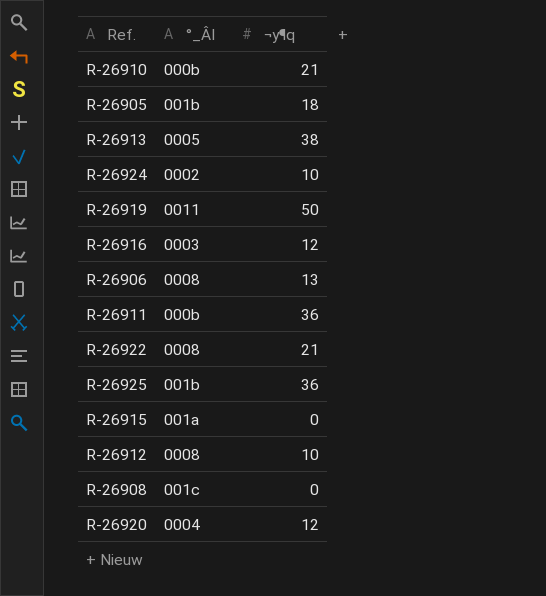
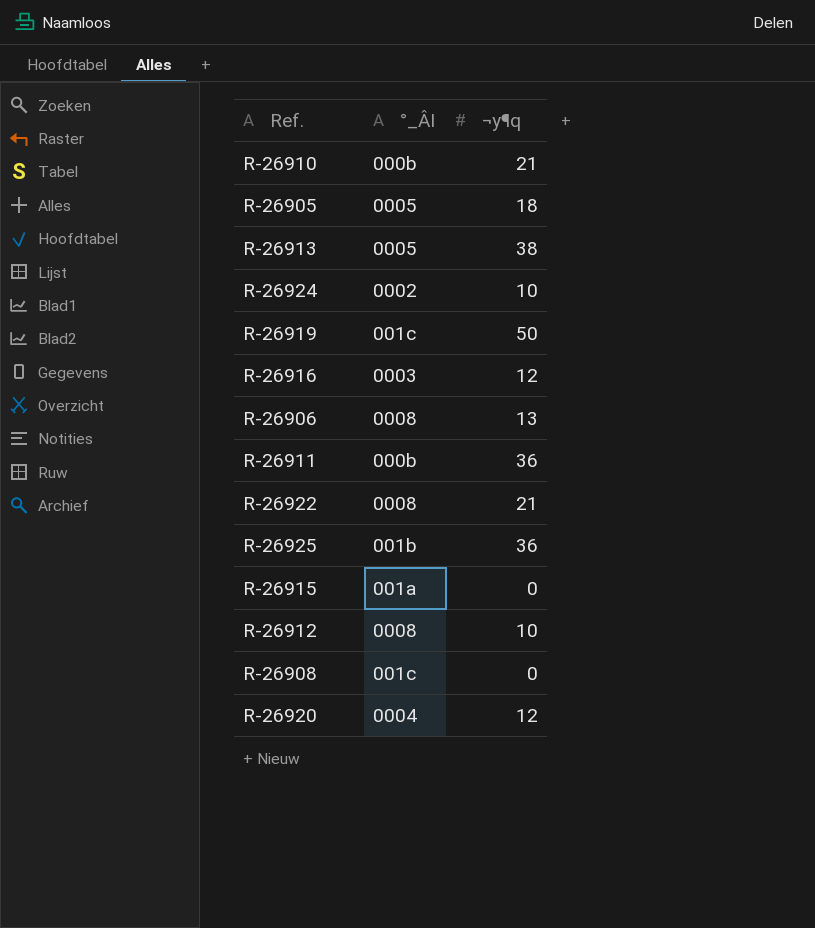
R-26905 | °_ÂI: 001b -> 0005
R-26919 | °_ÂI: 0011 -> 001c

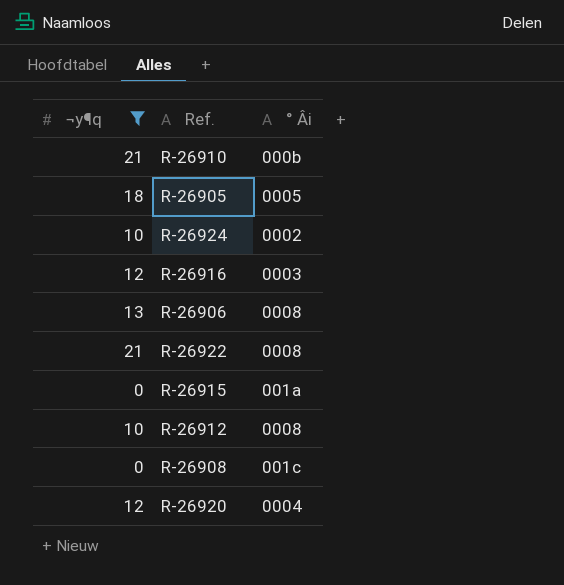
filter: none -> ¬y¶q <= 21
column ¬y¶q | position: 3 -> 1
column name: °_ÂI -> ° Âi

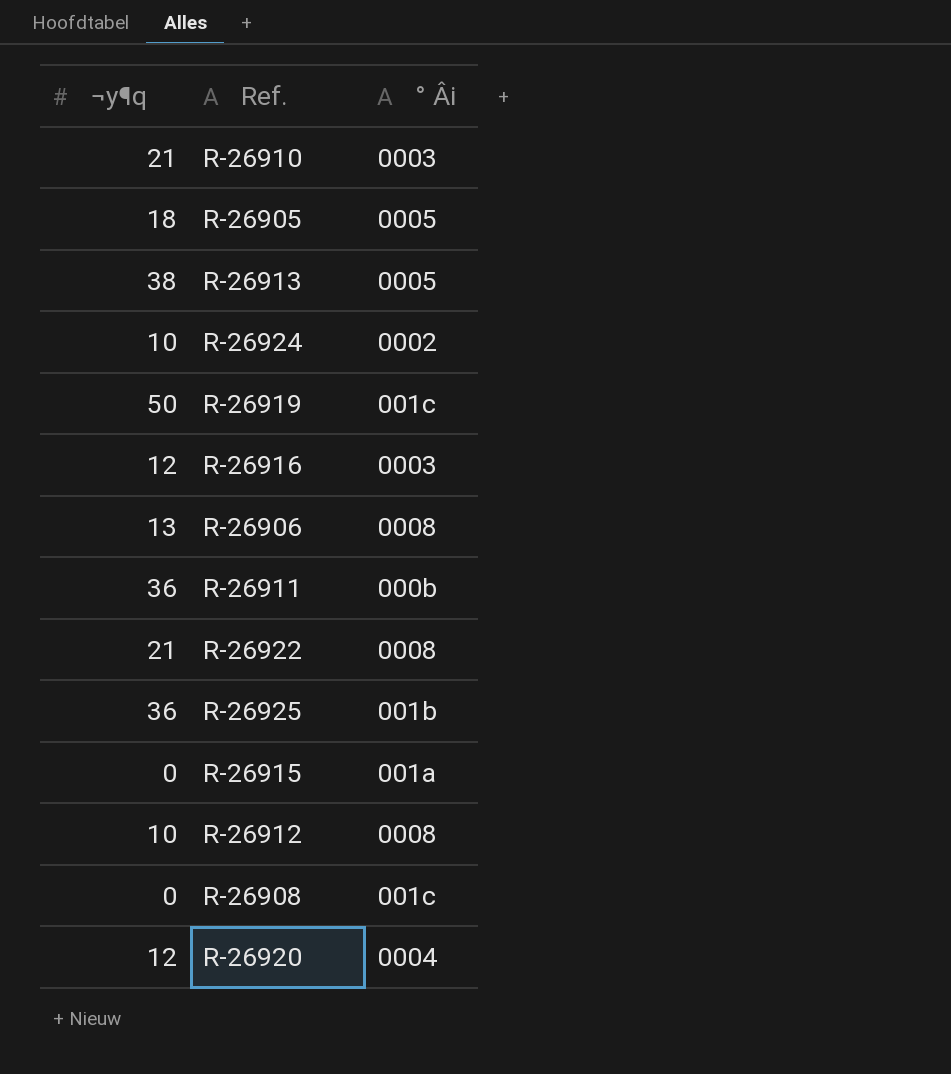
filter: ¬y¶q <= 21 -> none
R-26910 | ° Âi: 000b -> 0003

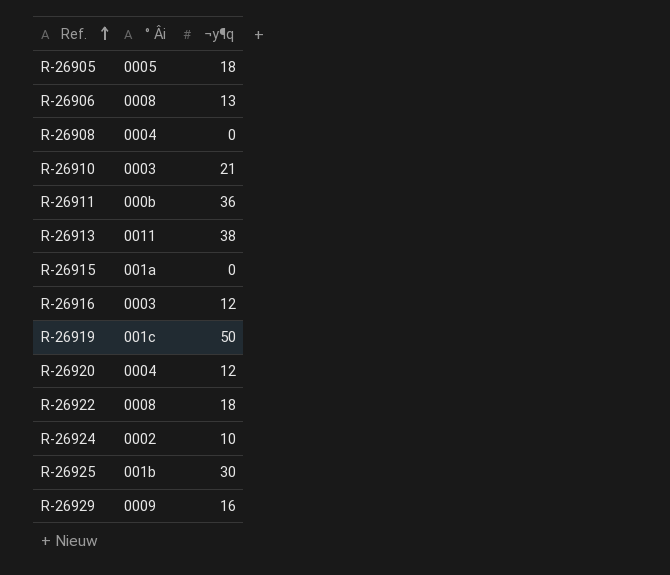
row order: none -> Ref. ascending
column ¬y¶q | position: 1 -> 3
row R-26912: 10 | 0008 -> none
R-26908 | ° Âi: 001c -> 0004
R-26913 | ° Âi: 0005 -> 0011
R-26922 | ¬y¶q: 21 -> 18
R-26925 | ¬y¶q: 36 -> 30
row R-26929: none -> 0009 | 16

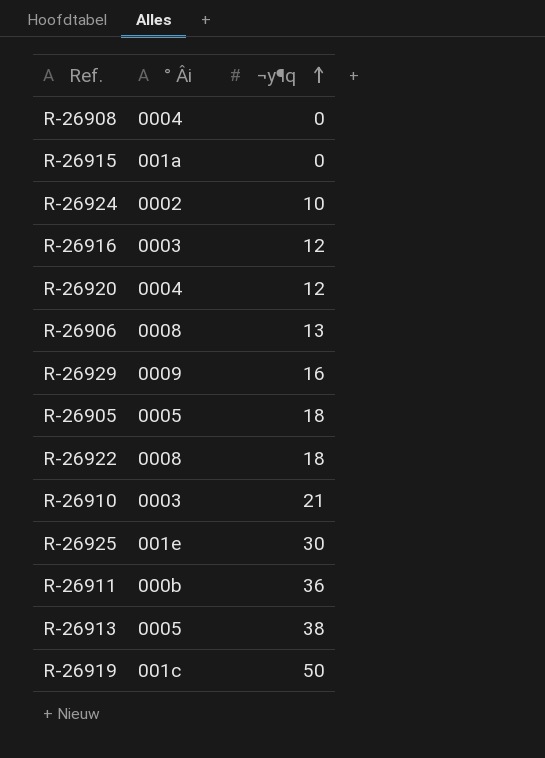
row order: Ref. ascending -> ¬y¶q ascending
R-26925 | ° Âi: 001b -> 001e
R-26913 | ° Âi: 0011 -> 0005

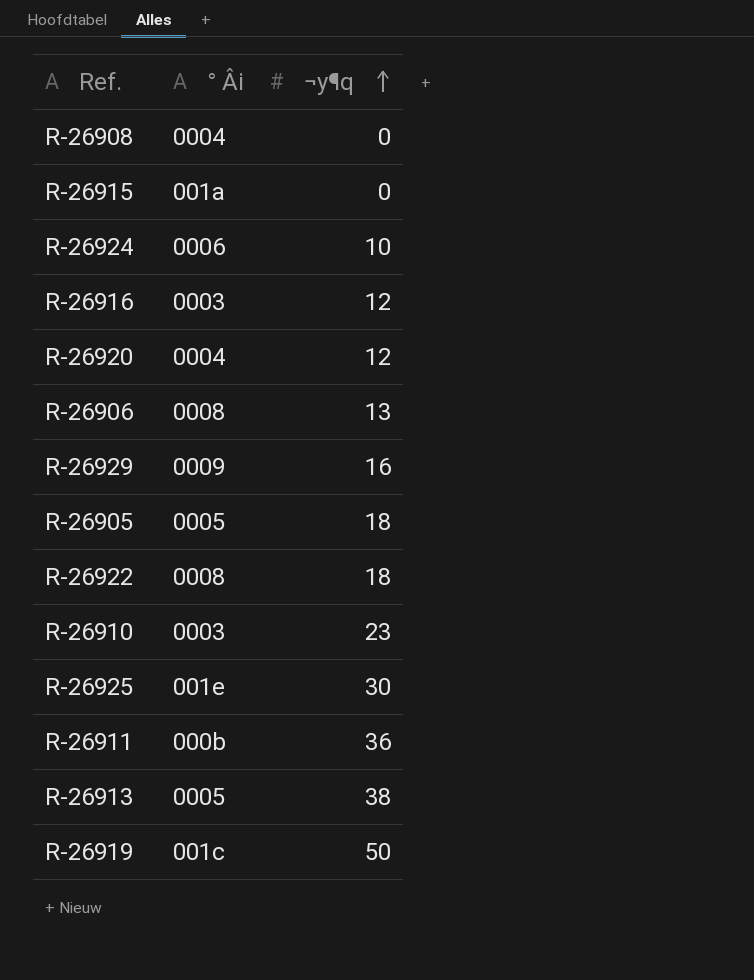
R-26924 | ° Âi: 0002 -> 0006
R-26910 | ¬y¶q: 21 -> 23

